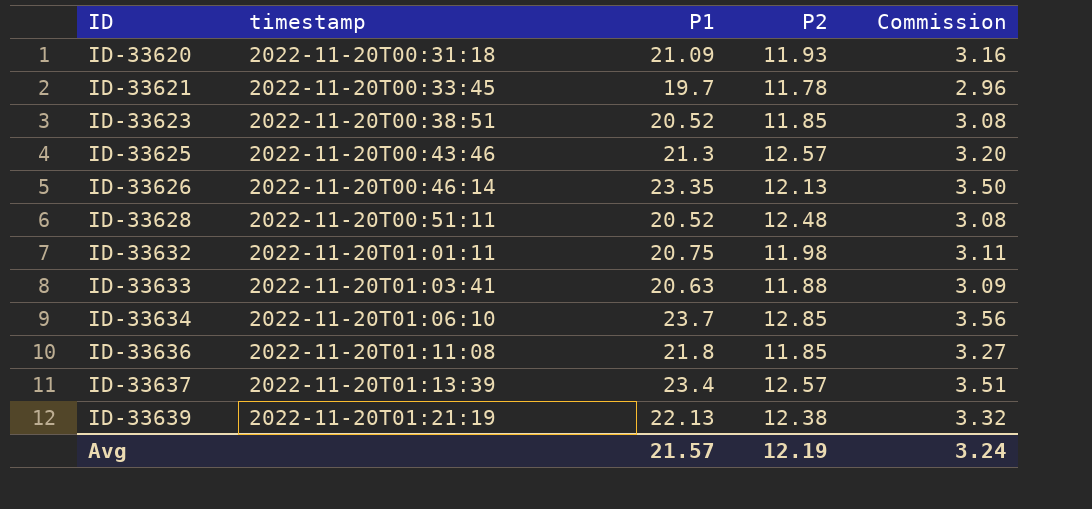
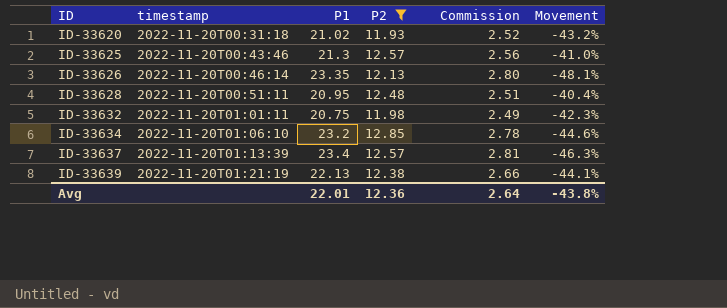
filter: none -> P2 >= 11.93
column Commission | formula: [P1] * 0.15 -> [P1] * 0.12
column Movement | formula: none -> ([P2] - [P1]) / [P1]
ID-33620 | P1: 21.09 -> 21.02
ID-33628 | P1: 20.52 -> 20.95
ID-33634 | P1: 23.7 -> 23.2
Avg | P1: 21.57 -> 22.01
Avg | P2: 12.19 -> 12.36
Avg | Commission: 3.24 -> 2.64

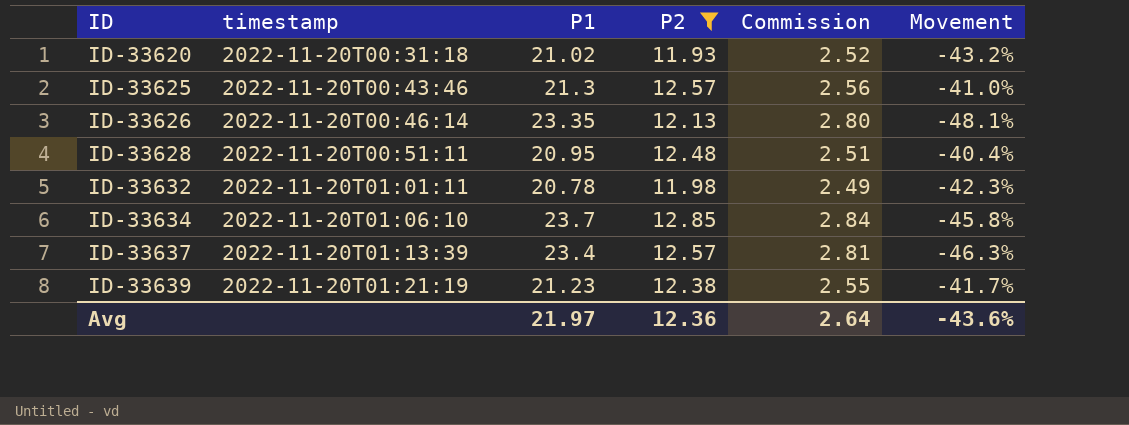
ID-33632 | P1: 20.75 -> 20.78
ID-33634 | P1: 23.2 -> 23.7
ID-33634 | Commission: 2.78 -> 2.84
ID-33634 | Movement: -44.6% -> -45.8%
ID-33639 | P1: 22.13 -> 21.23
ID-33639 | Commission: 2.66 -> 2.55
ID-33639 | Movement: -44.1% -> -41.7%
Avg | P1: 22.01 -> 21.97
Avg | Movement: -43.8% -> -43.6%

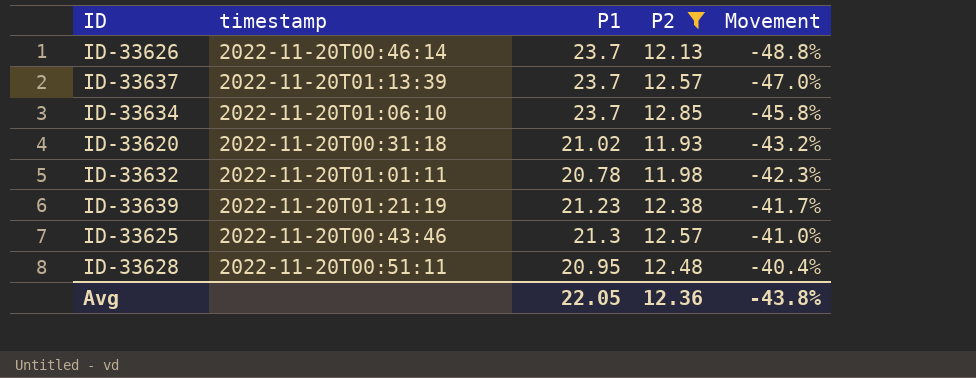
row order: ID ascending -> Movement ascending
column Commission | formula: [P1] * 0.12 -> none
ID-33626 | P1: 23.35 -> 23.7
ID-33626 | Movement: -48.1% -> -48.8%
ID-33637 | P1: 23.4 -> 23.7
ID-33637 | Movement: -46.3% -> -47.0%
Avg | P1: 21.97 -> 22.05
Avg | Movement: -43.6% -> -43.8%

